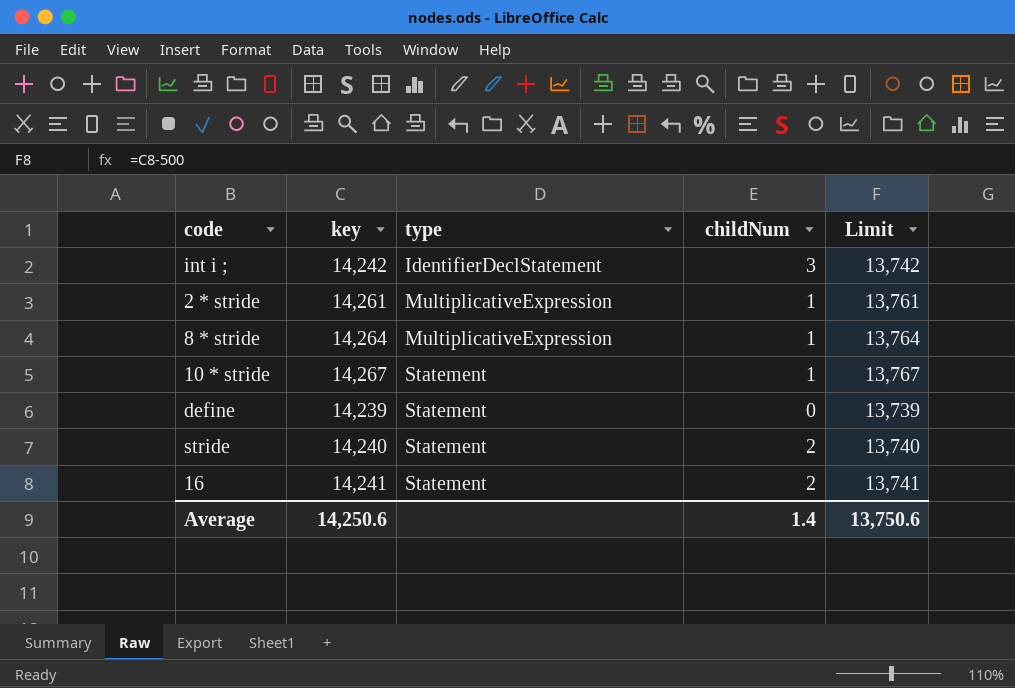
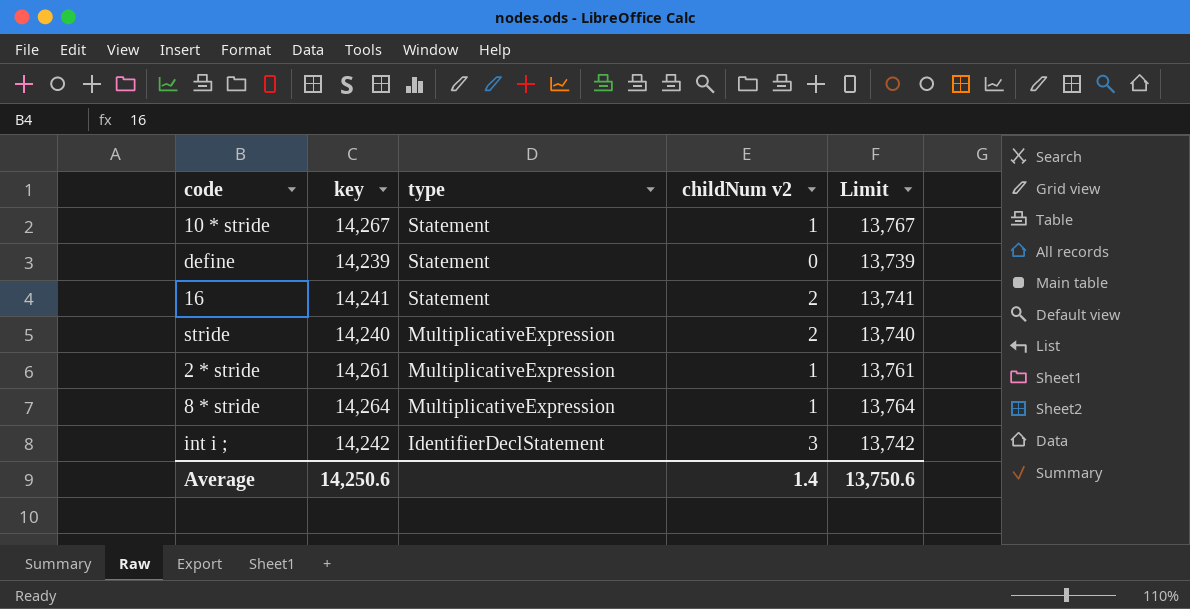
row order: type ascending -> type descending
column name: childNum -> childNum v2
stride | type: Statement -> MultiplicativeExpression

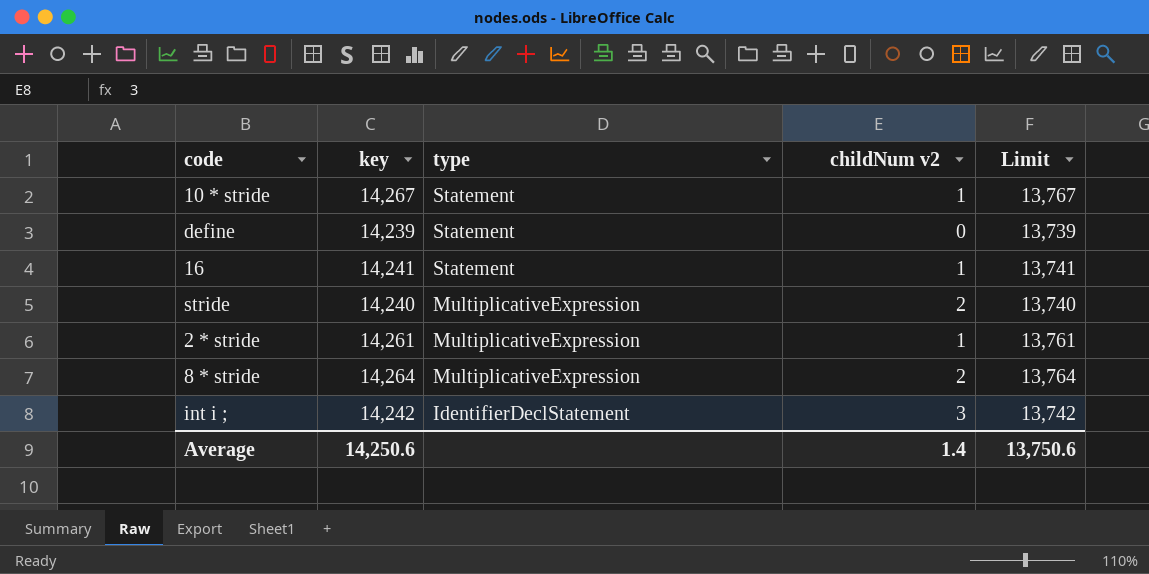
16 | childNum v2: 2 -> 1
8 * stride | childNum v2: 1 -> 2

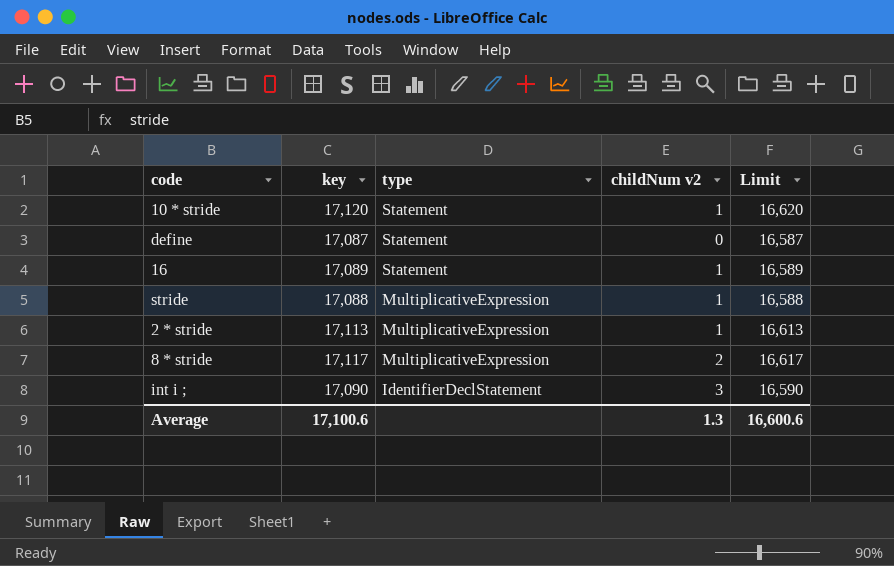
10 * stride | key: 14,267 -> 17,120
10 * stride | Limit: 13,767 -> 16,620
define | key: 14,239 -> 17,087
define | Limit: 13,739 -> 16,587
16 | key: 14,241 -> 17,089
16 | Limit: 13,741 -> 16,589
stride | key: 14,240 -> 17,088
stride | childNum v2: 2 -> 1
stride | Limit: 13,740 -> 16,588
2 * stride | key: 14,261 -> 17,113
2 * stride | Limit: 13,761 -> 16,613
8 * stride | key: 14,264 -> 17,117
8 * stride | Limit: 13,764 -> 16,617
int i ; | key: 14,242 -> 17,090
int i ; | Limit: 13,742 -> 16,590
Average | key: 14,250.6 -> 17,100.6
Average | childNum v2: 1.4 -> 1.3
Average | Limit: 13,750.6 -> 16,600.6

